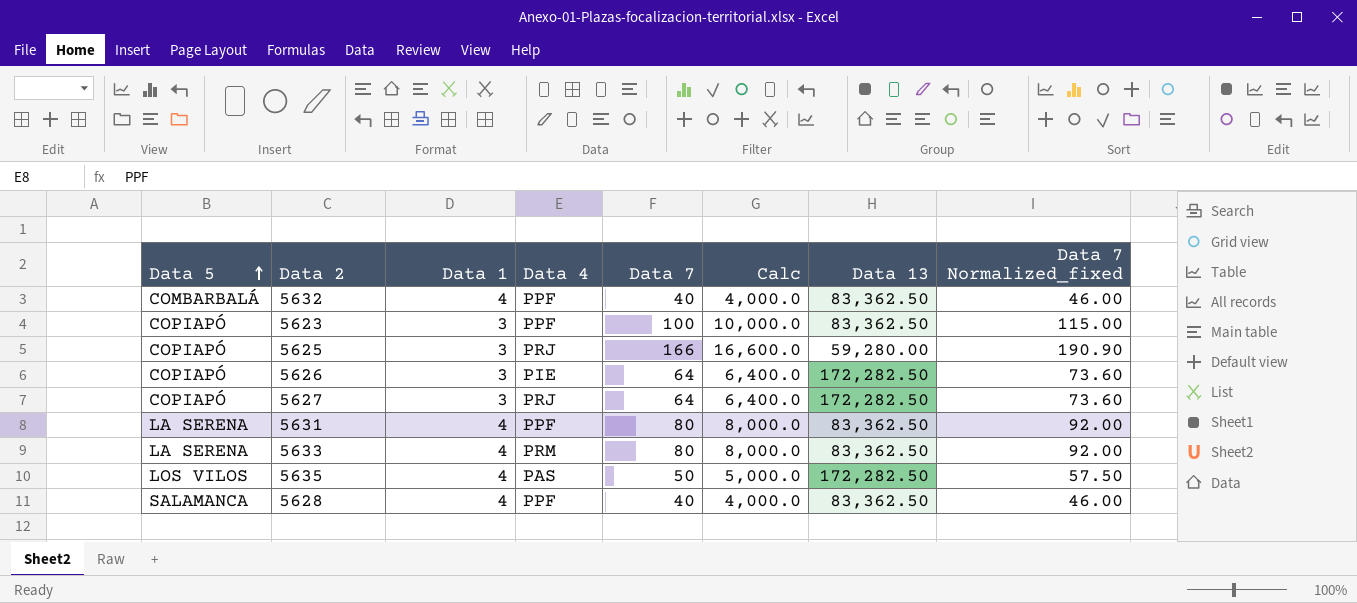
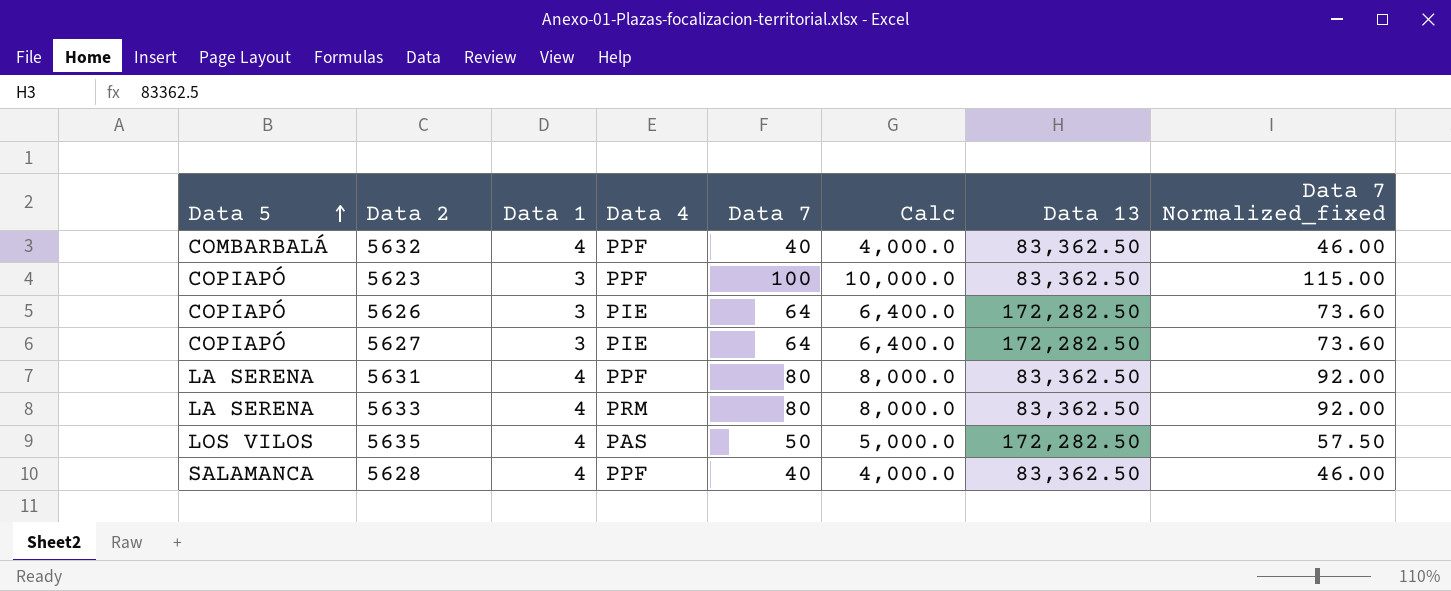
row 5625: COPIAPÓ | 3 | PRJ | 166 | 16,600.0 | 59,280.00 | 190.90 -> none
5627 | Data 4: PRJ -> PIE

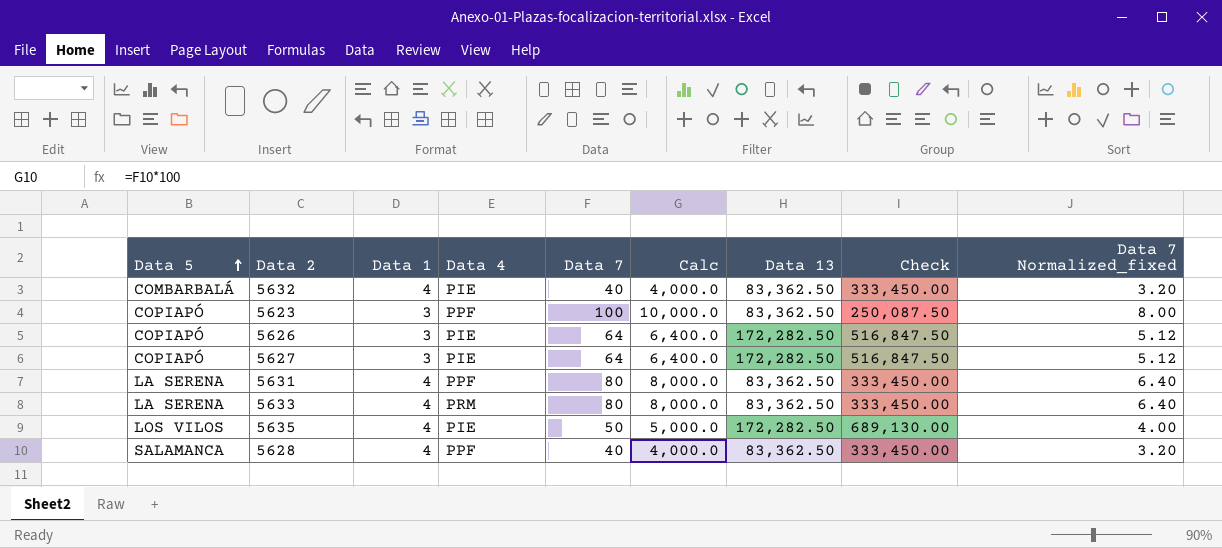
column Check | formula: none -> [Data 1] * [Data 13]
column Data 7 Normalized_fixed | formula: [Data 7] * 1.15 -> [Data 7] * 0.08
5632 | Data 4: PPF -> PIE
5635 | Data 4: PAS -> PIE

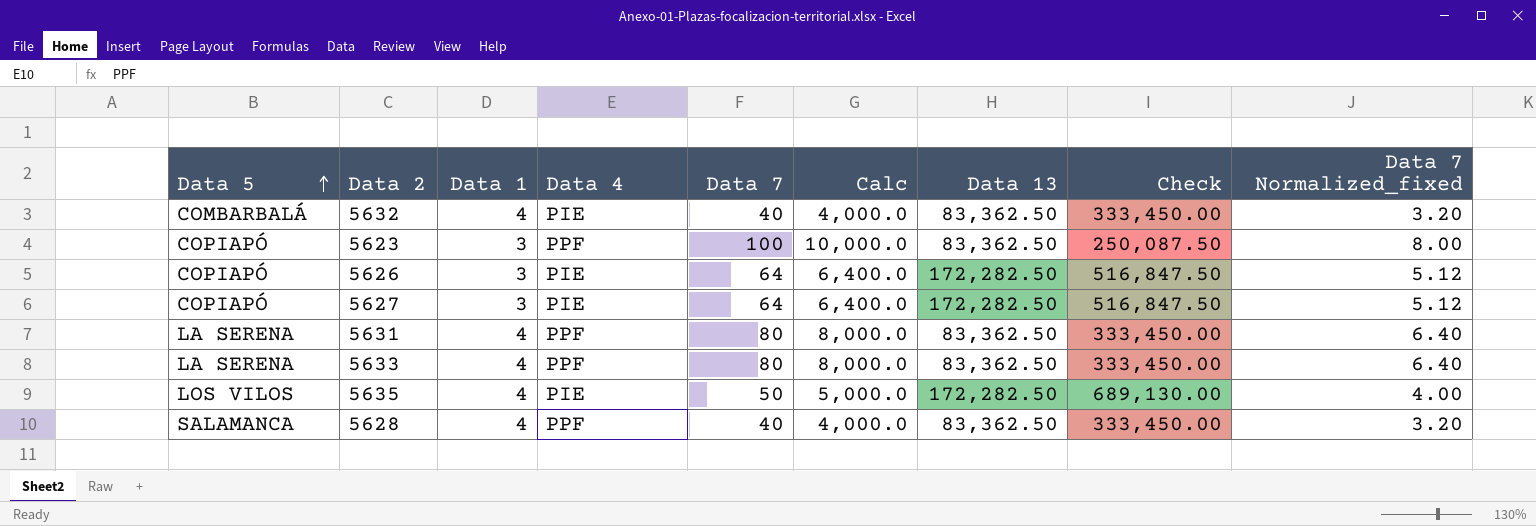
5633 | Data 4: PRM -> PPF

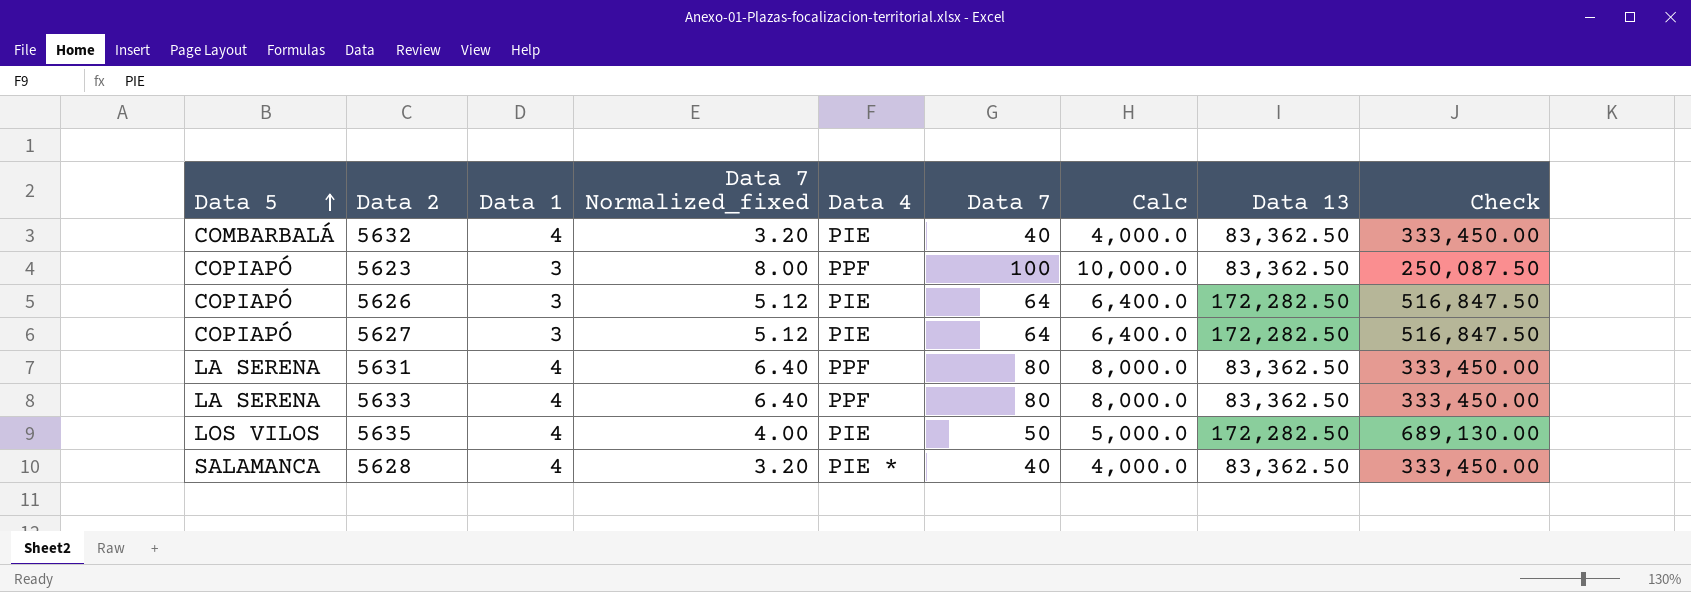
column Data 7 Normalized_fixed | position: 9 -> 4
5628 | Data 4: PPF -> PIE *

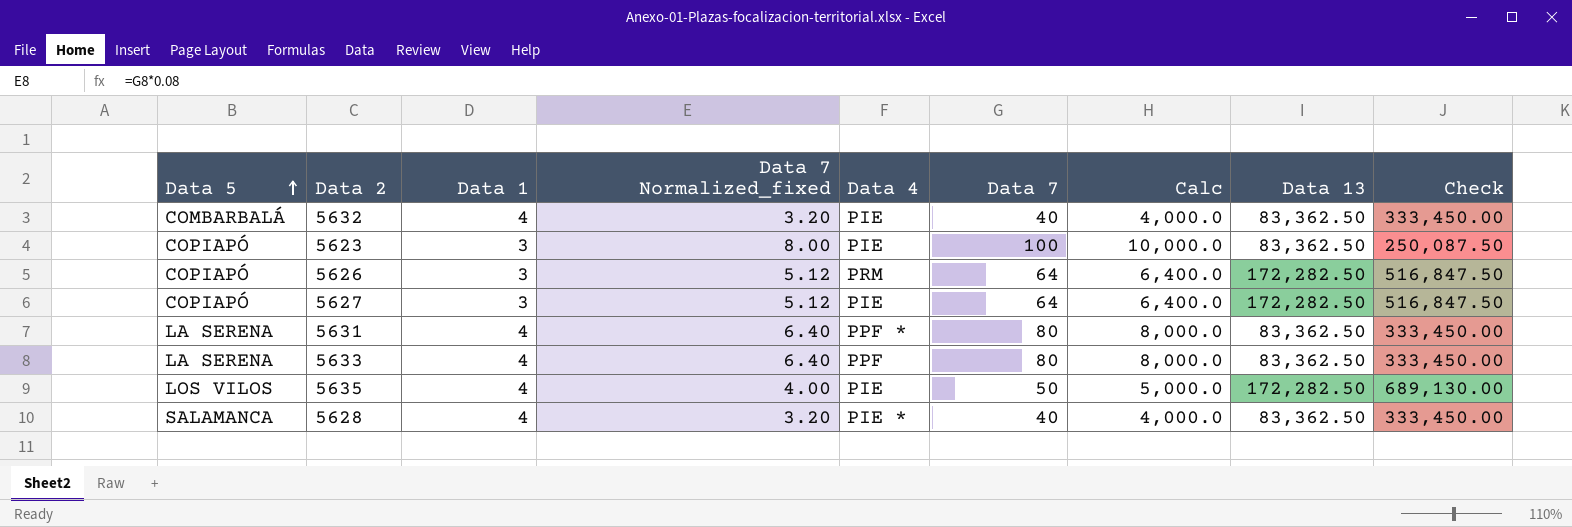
5623 | Data 4: PPF -> PIE
5626 | Data 4: PIE -> PRM
5631 | Data 4: PPF -> PPF *

